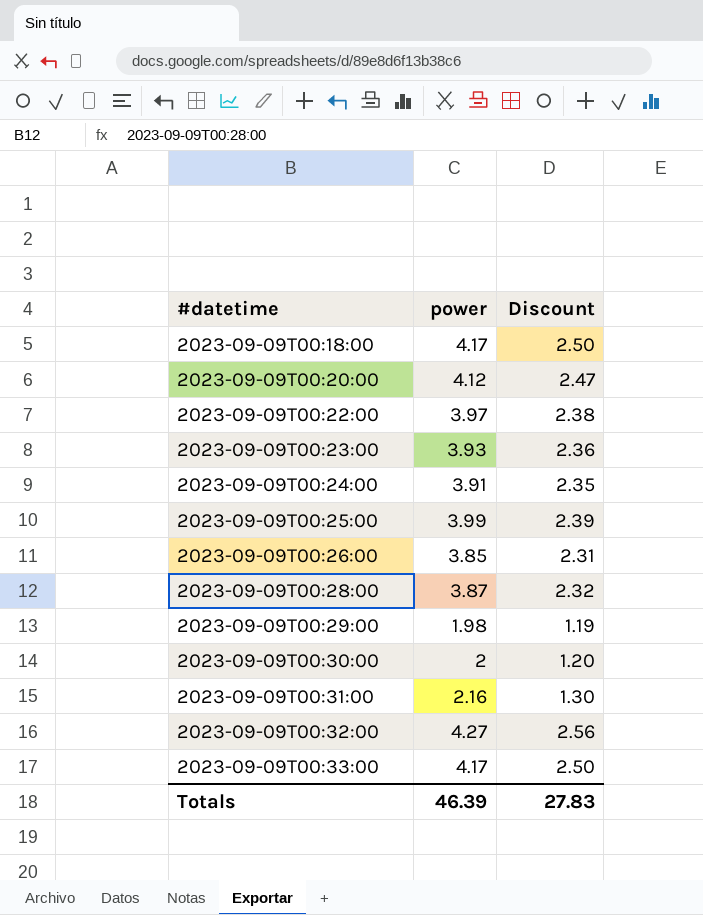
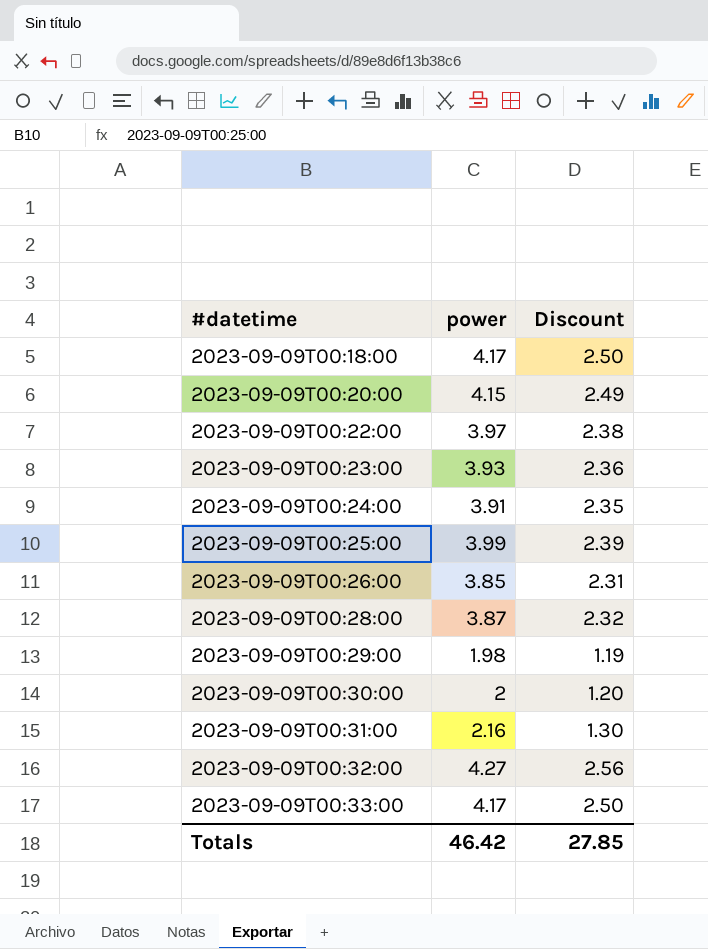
2023-09-09T00:20:00 | power: 4.12 -> 4.15
2023-09-09T00:20:00 | Discount: 2.47 -> 2.49
Totals | power: 46.39 -> 46.42
Totals | Discount: 27.83 -> 27.85

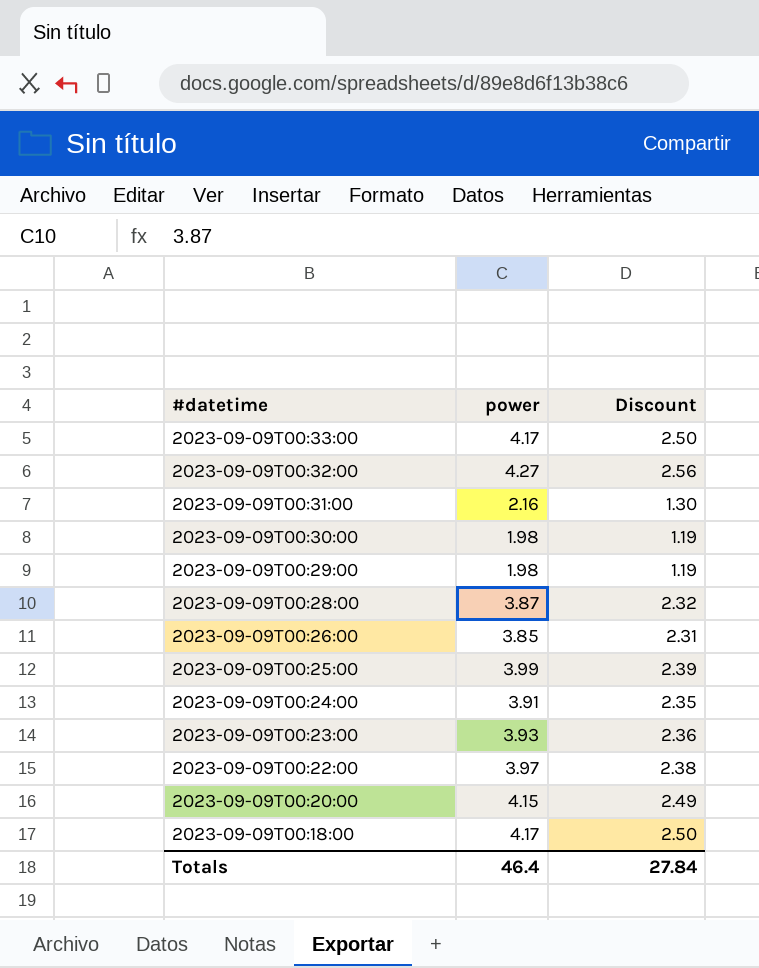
row order: #datetime ascending -> #datetime descending
2023-09-09T00:30:00 | power: 2 -> 1.98
2023-09-09T00:30:00 | Discount: 1.20 -> 1.19
Totals | power: 46.42 -> 46.4
Totals | Discount: 27.85 -> 27.84

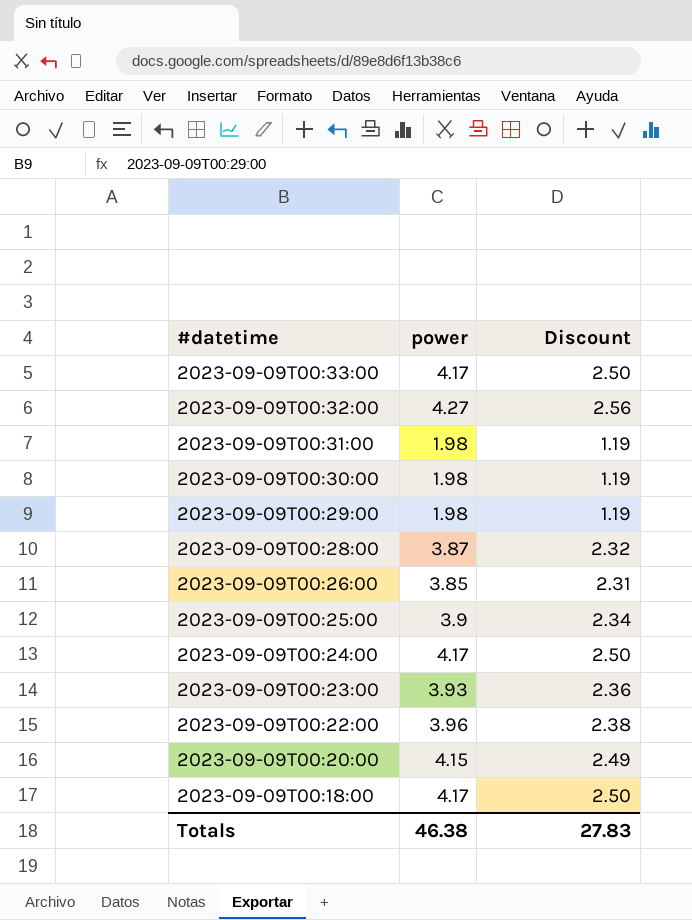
2023-09-09T00:31:00 | power: 2.16 -> 1.98
2023-09-09T00:31:00 | Discount: 1.30 -> 1.19
2023-09-09T00:25:00 | power: 3.99 -> 3.9
2023-09-09T00:25:00 | Discount: 2.39 -> 2.34
2023-09-09T00:24:00 | power: 3.91 -> 4.17
2023-09-09T00:24:00 | Discount: 2.35 -> 2.50
2023-09-09T00:22:00 | power: 3.97 -> 3.96
Totals | power: 46.4 -> 46.38
Totals | Discount: 27.84 -> 27.83

